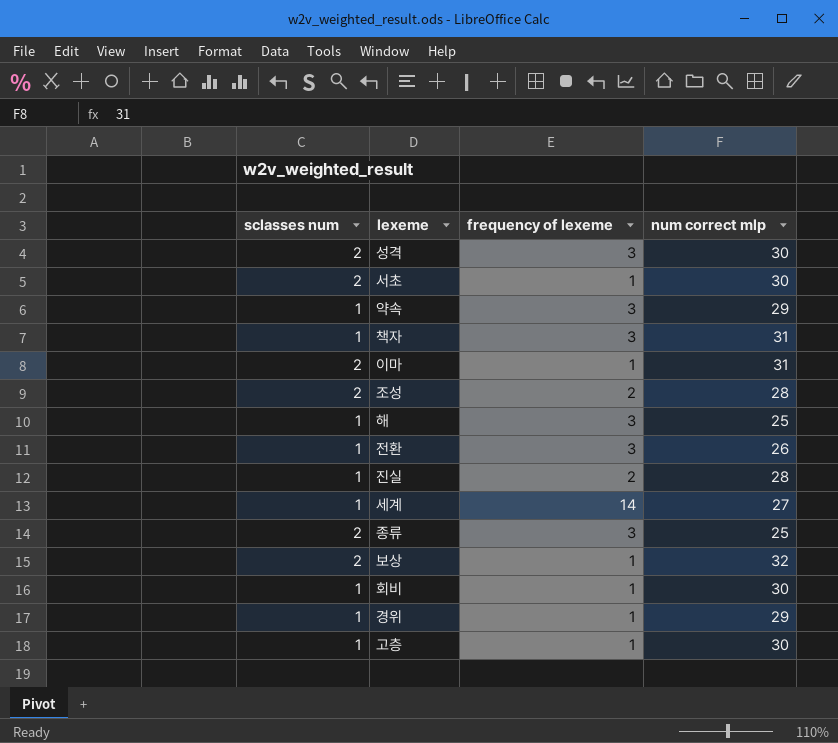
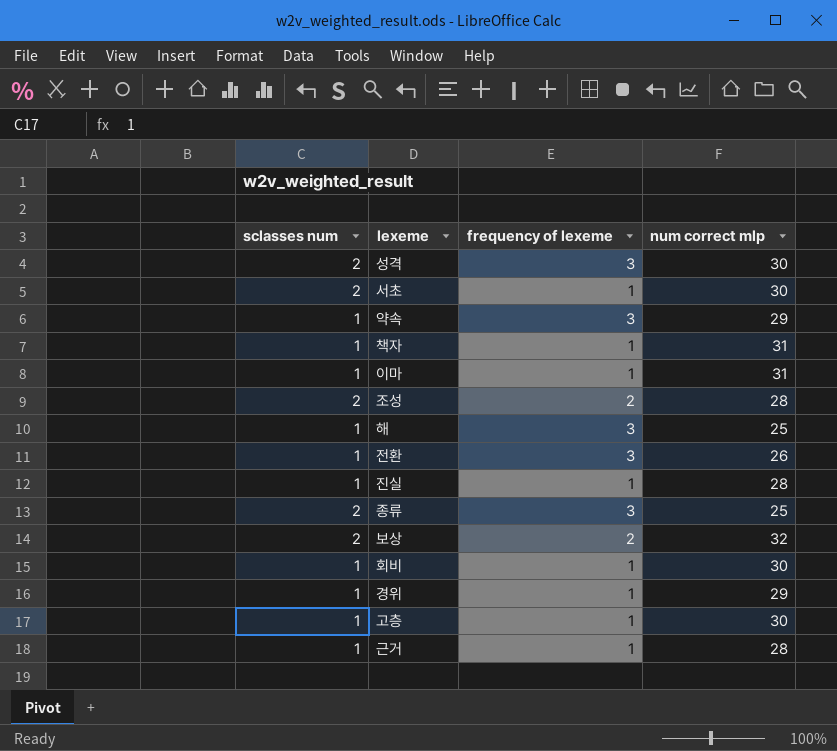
row 세계: 1 | 14 | 27 -> none
책자 | frequency of lexeme: 3 -> 1
이마 | sclasses num: 2 -> 1
진실 | frequency of lexeme: 2 -> 1
보상 | frequency of lexeme: 1 -> 2
row 근거: none -> 1 | 1 | 28

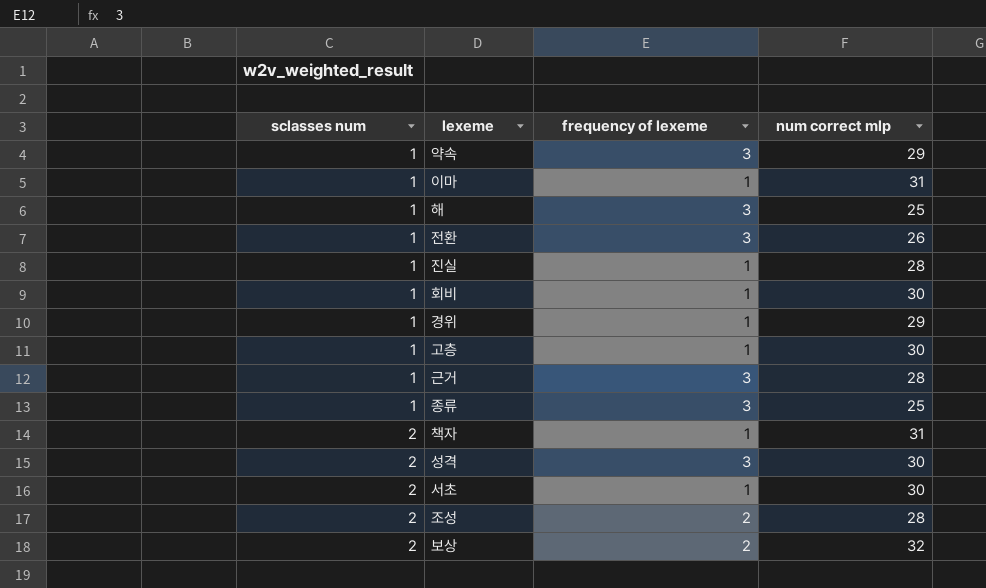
row order: none -> sclasses num ascending
근거 | frequency of lexeme: 1 -> 3
종류 | sclasses num: 2 -> 1
책자 | sclasses num: 1 -> 2

